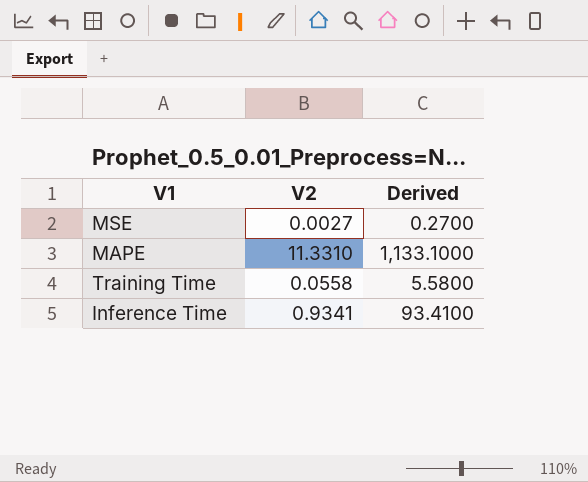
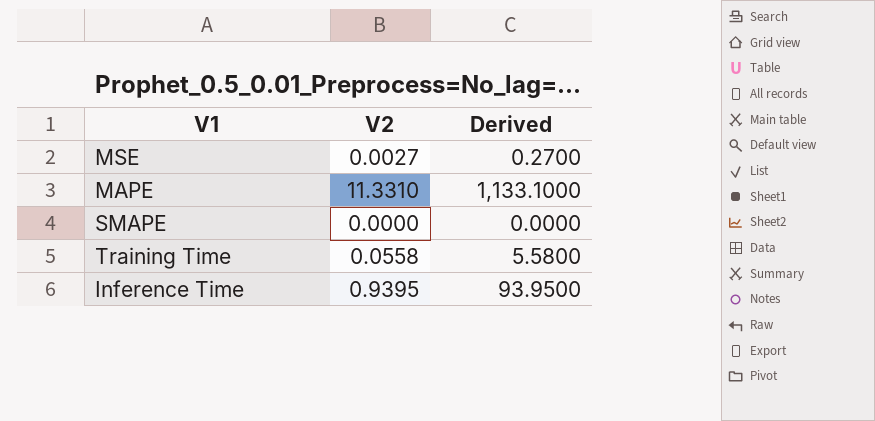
row SMAPE: none -> 0.0000 | 0.0000
Inference Time | V2: 0.9341 -> 0.9395
Inference Time | Derived: 93.4100 -> 93.9500

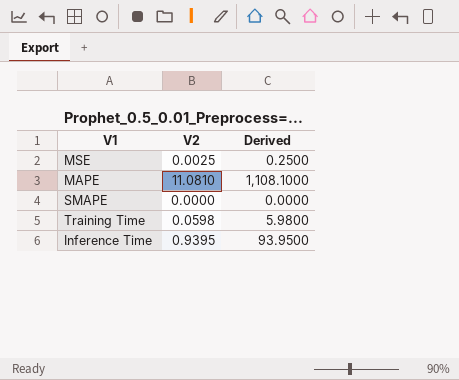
MSE | V2: 0.0027 -> 0.0025
MSE | Derived: 0.2700 -> 0.2500
MAPE | V2: 11.3310 -> 11.0810
MAPE | Derived: 1,133.1000 -> 1,108.1000
Training Time | V2: 0.0558 -> 0.0598
Training Time | Derived: 5.5800 -> 5.9800

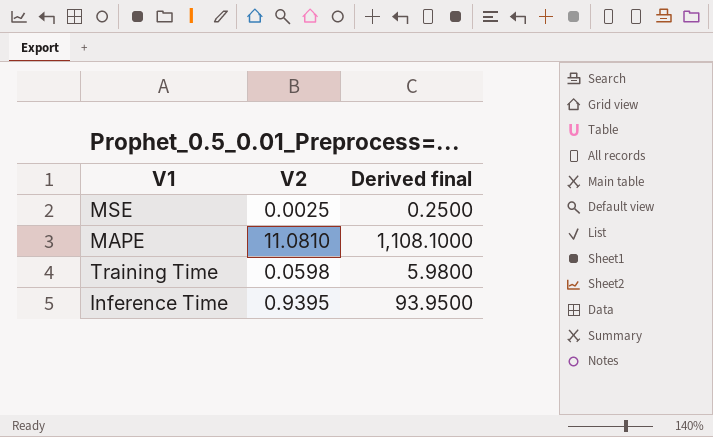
column name: Derived -> Derived final
row SMAPE: 0.0000 | 0.0000 -> none

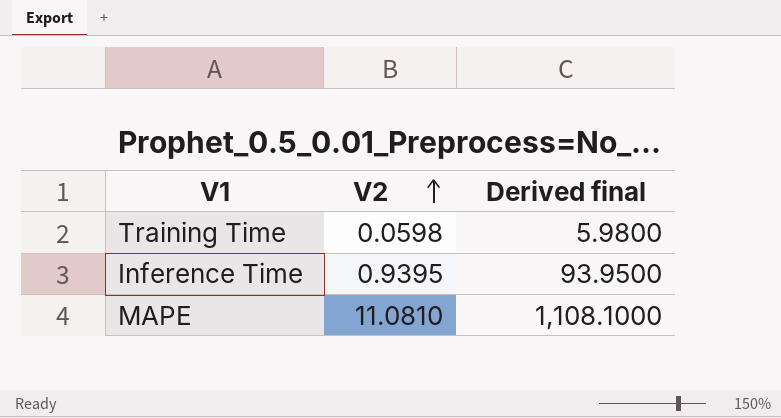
row order: none -> V2 ascending
row MSE: 0.0025 | 0.2500 -> none

